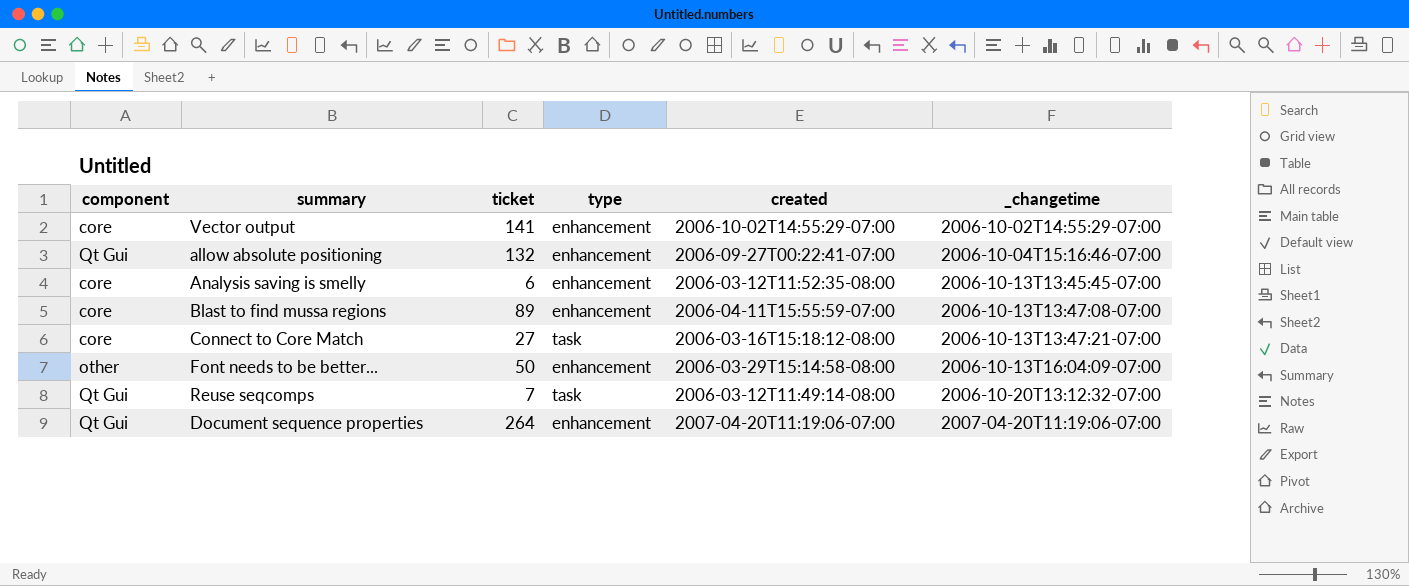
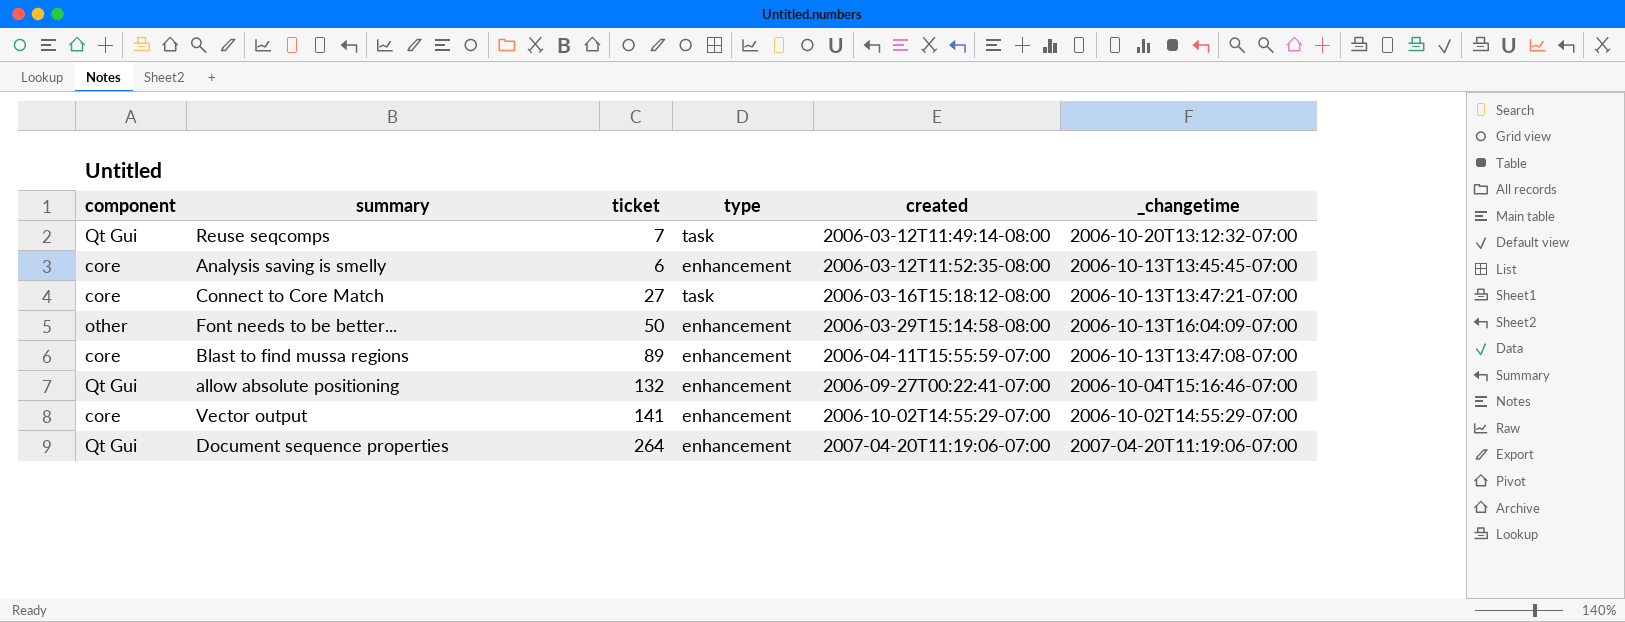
row order: _changetime ascending -> created ascending

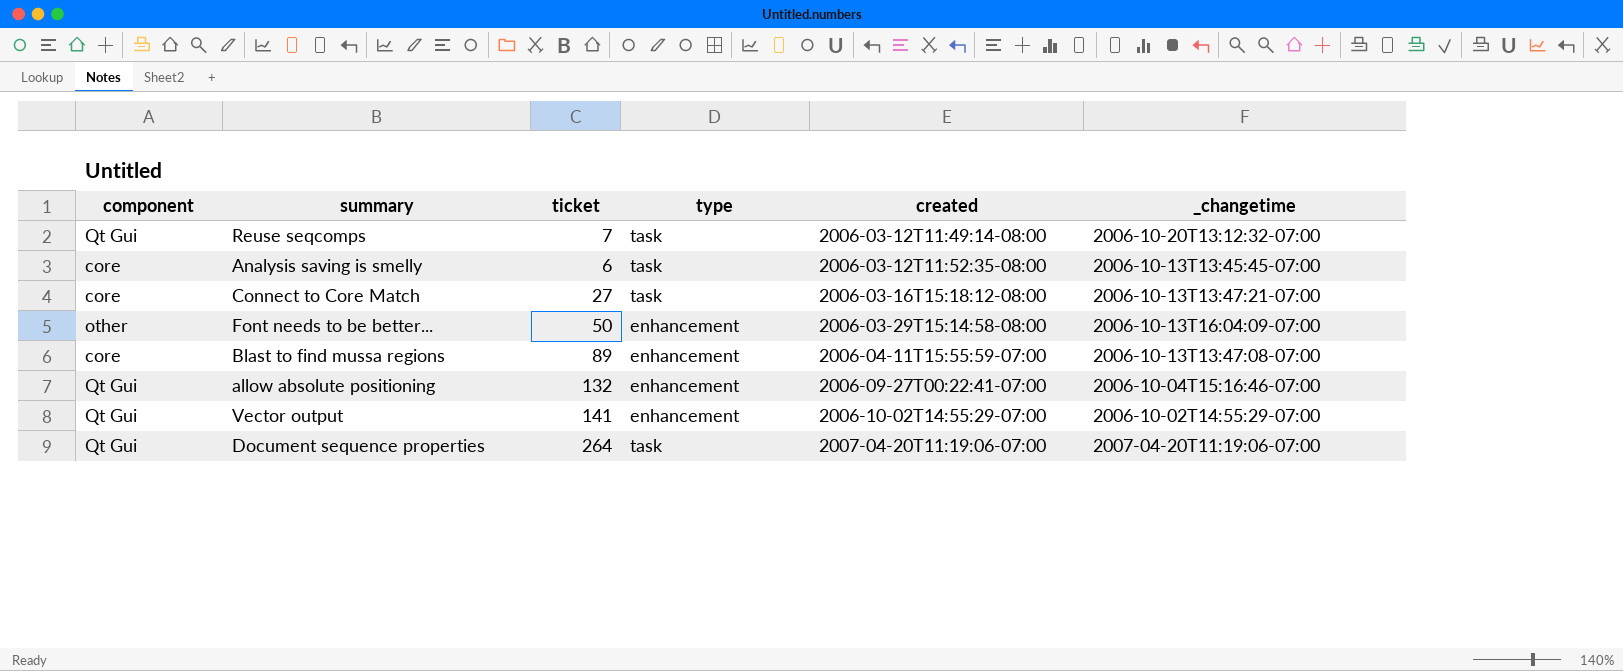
Analysis saving is smelly | type: enhancement -> task
Vector output | component: core -> Qt Gui
Document sequence properties | type: enhancement -> task

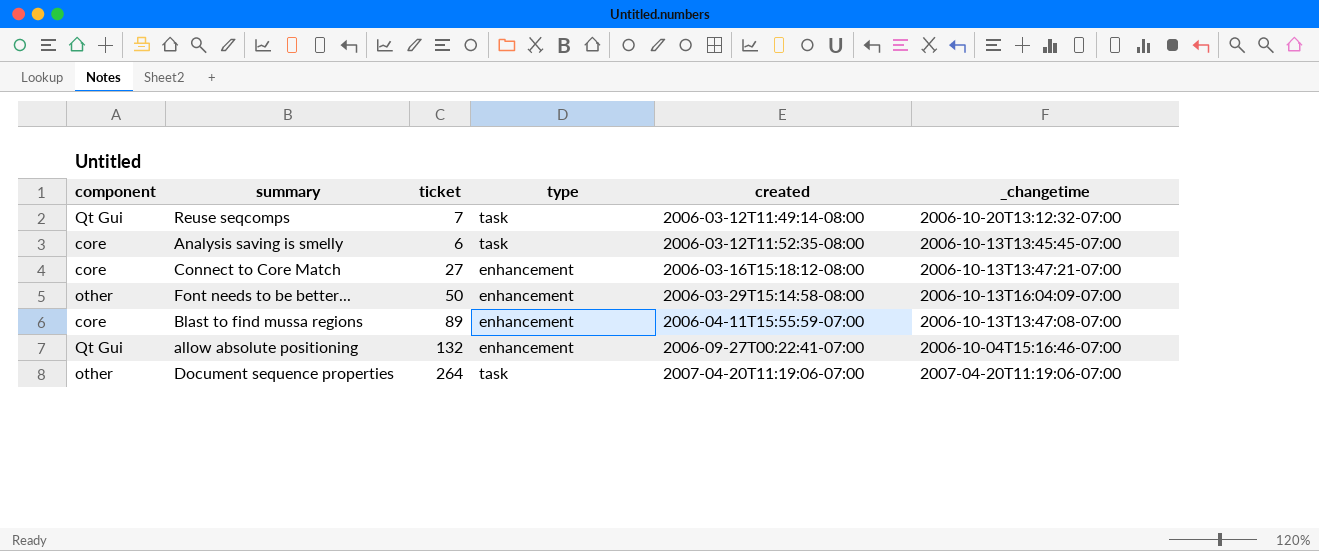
row Vector output: Qt Gui | 141 | enhancement | 2006-10-02T14:55:29-07:00 | 2006-10-02T14:55:29-07:00 -> none
Connect to Core Match | type: task -> enhancement
Document sequence properties | component: Qt Gui -> other

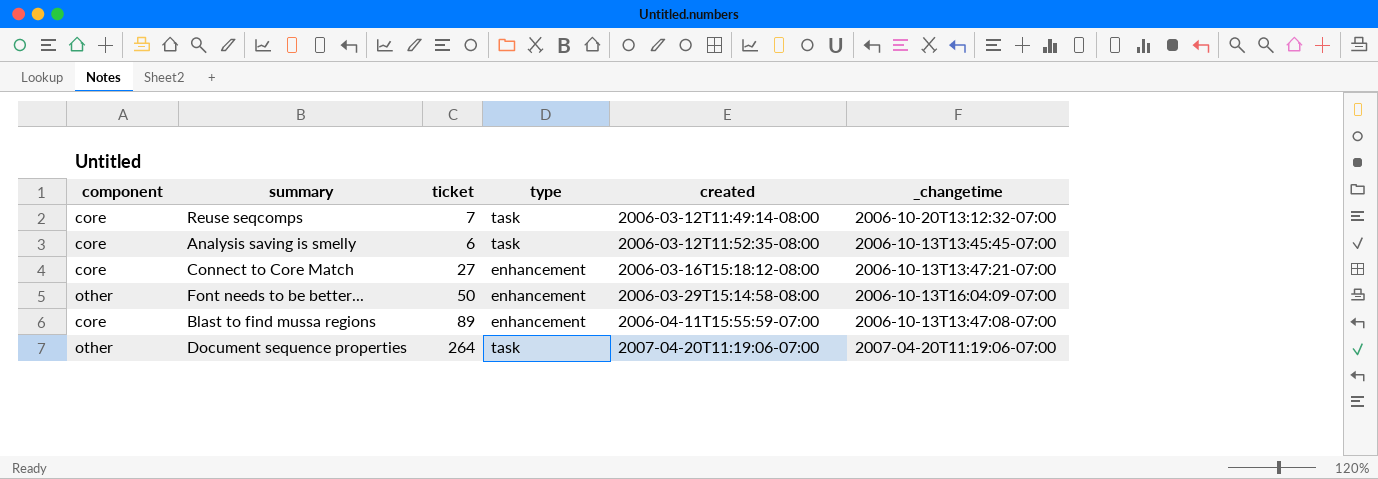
row allow absolute positioning: Qt Gui | 132 | enhancement | 2006-09-27T00:22:41-07:00 | 2006-10-04T15:16:46-07:00 -> none
Reuse seqcomps | component: Qt Gui -> core

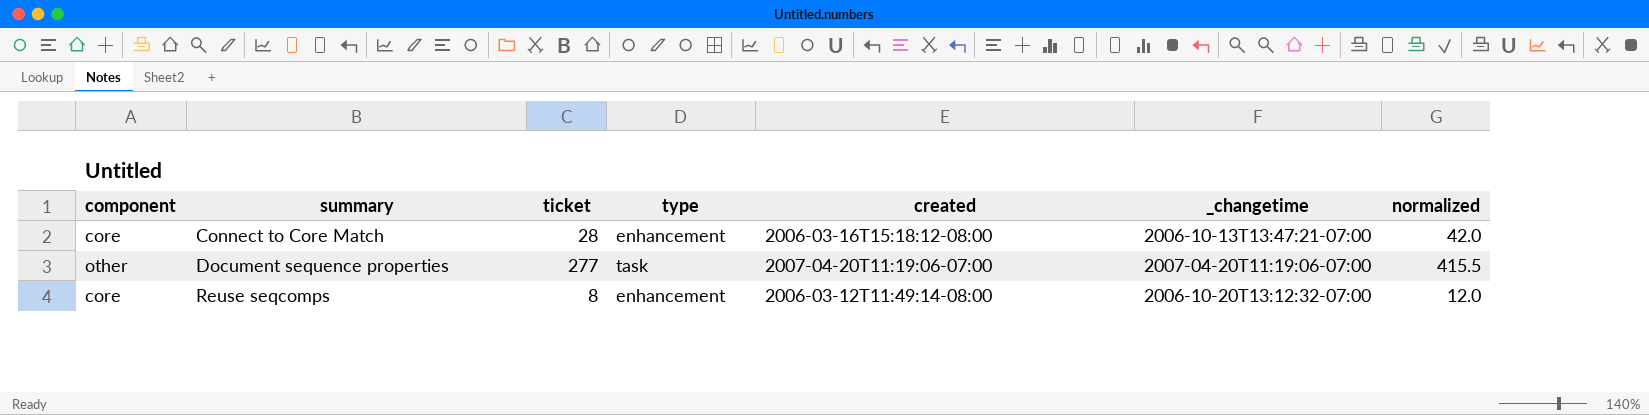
row order: created ascending -> summary ascending
column normalized | formula: none -> [ticket] * 1.5
row Analysis saving is smelly: core | 6 | task | 2006-03-12T11:52:35-08:00 | 2006-10-13T13:45:45-07:00 -> none
row Font needs to be better...: other | 50 | enhancement | 2006-03-29T15:14:58-08:00 | 2006-10-13T16:04:09-07:00 -> none
row Blast to find mussa regions: core | 89 | enhancement | 2006-04-11T15:55:59-07:00 | 2006-10-13T13:47:08-07:00 -> none
Connect to Core Match | ticket: 27 -> 28
Document sequence properties | ticket: 264 -> 277
Reuse seqcomps | ticket: 7 -> 8
Reuse seqcomps | type: task -> enhancement

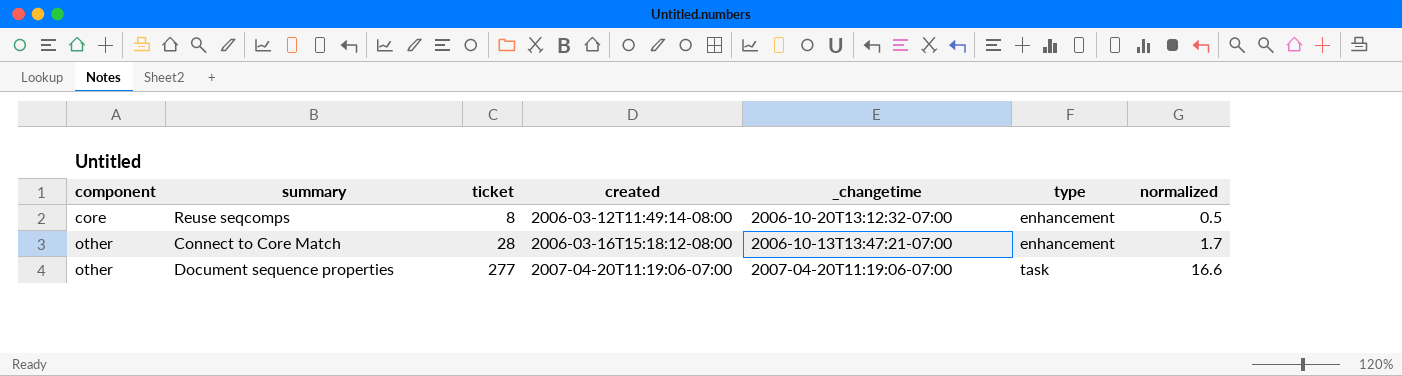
row order: summary ascending -> component ascending
column type | position: 4 -> 6
column normalized | formula: [ticket] * 1.5 -> [ticket] * 0.06
Connect to Core Match | component: core -> other

